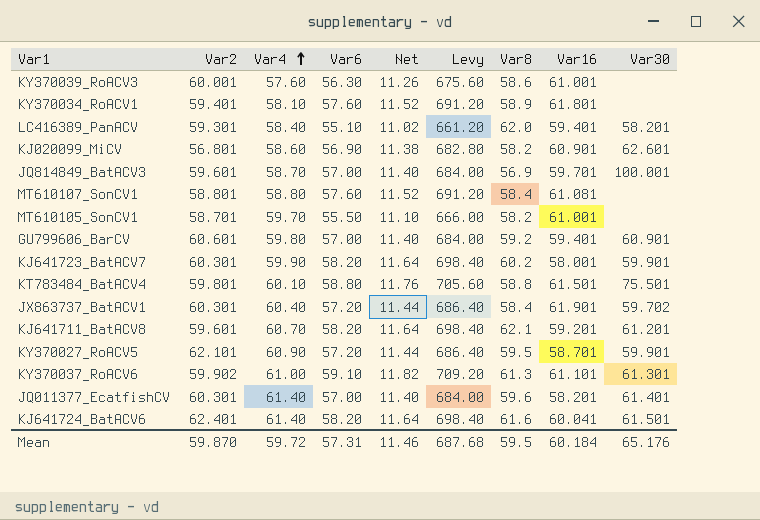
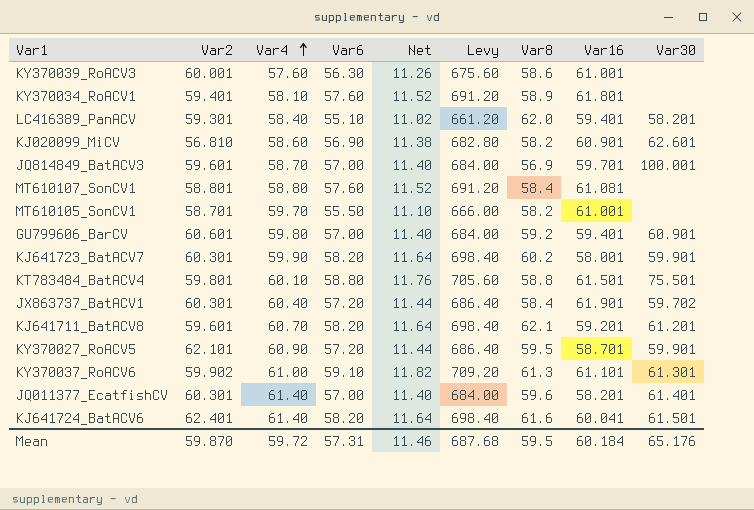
KJ020099_MiCV | Var2: 56.801 -> 56.810

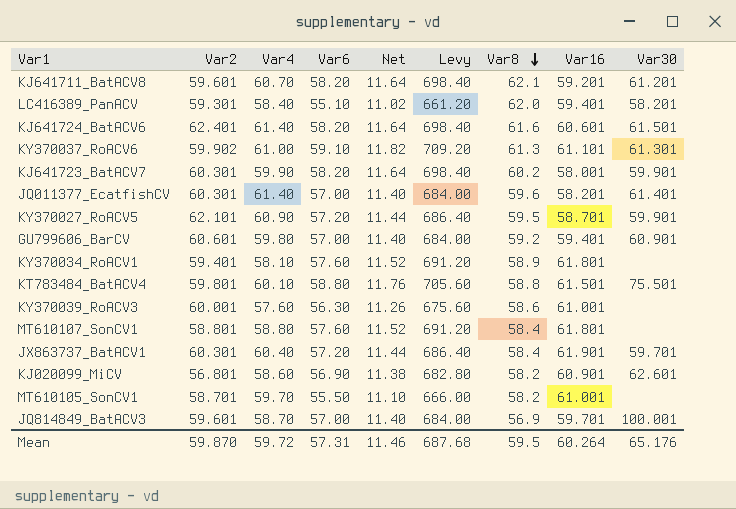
row order: Var4 ascending -> Var8 descending
KJ641724_BatACV6 | Var16: 60.041 -> 60.601
MT610107_SonCV1 | Var16: 61.081 -> 61.801
JX863737_BatACV1 | Var30: 59.702 -> 59.701
KJ020099_MiCV | Var2: 56.810 -> 56.801
Mean | Var16: 60.184 -> 60.264

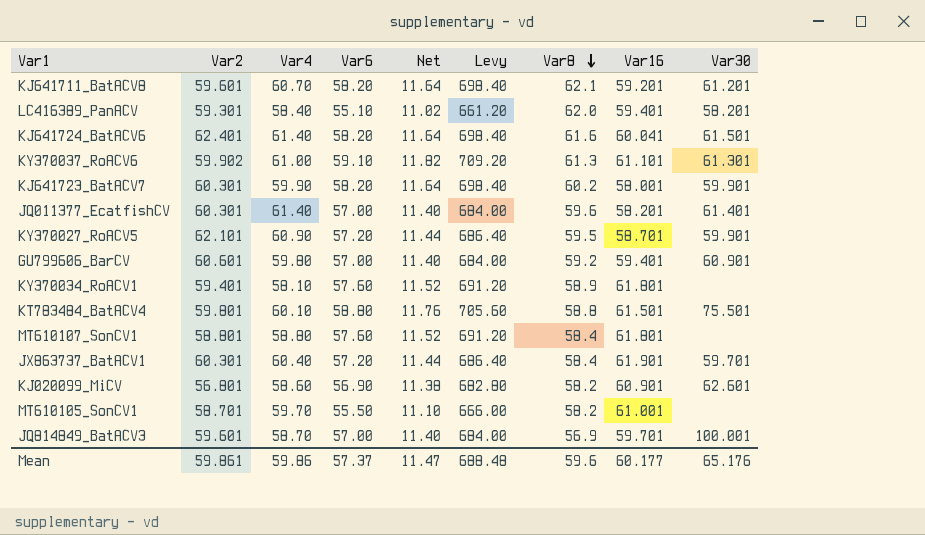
row KY370039_RoACV3: 60.001 | 57.60 | 56.30 | 11.26 | 675.60 | 58.6 | 61.001 | none -> none
KJ641724_BatACV6 | Var16: 60.601 -> 60.041
Mean | Var2: 59.870 -> 59.861
Mean | Var4: 59.72 -> 59.86
Mean | Var6: 57.31 -> 57.37
Mean | Net: 11.46 -> 11.47
Mean | Levy: 687.68 -> 688.48
Mean | Var8: 59.5 -> 59.6
Mean | Var16: 60.264 -> 60.177

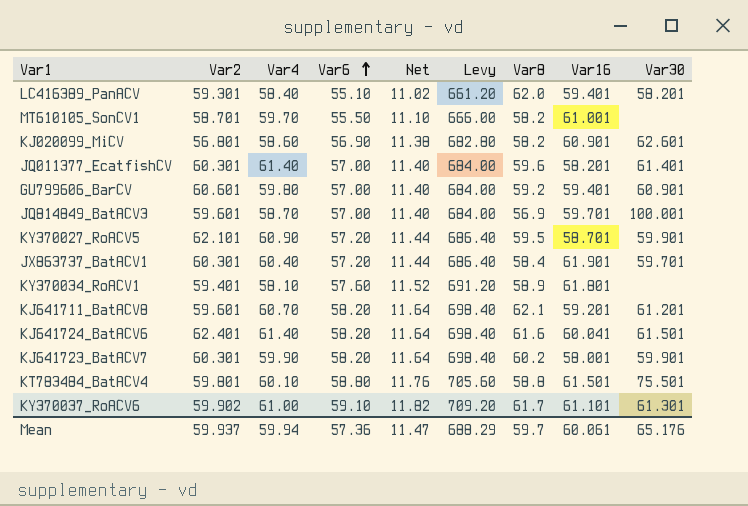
row order: Var8 descending -> Var6 ascending
row MT610107_SonCV1: 58.801 | 58.80 | 57.60 | 11.52 | 691.20 | 58.4 | 61.801 | none -> none
KY370037_RoACV6 | Var8: 61.3 -> 61.7
Mean | Var2: 59.861 -> 59.937
Mean | Var4: 59.86 -> 59.94
Mean | Var6: 57.37 -> 57.36
Mean | Levy: 688.48 -> 688.29
Mean | Var8: 59.6 -> 59.7
Mean | Var16: 60.177 -> 60.061

